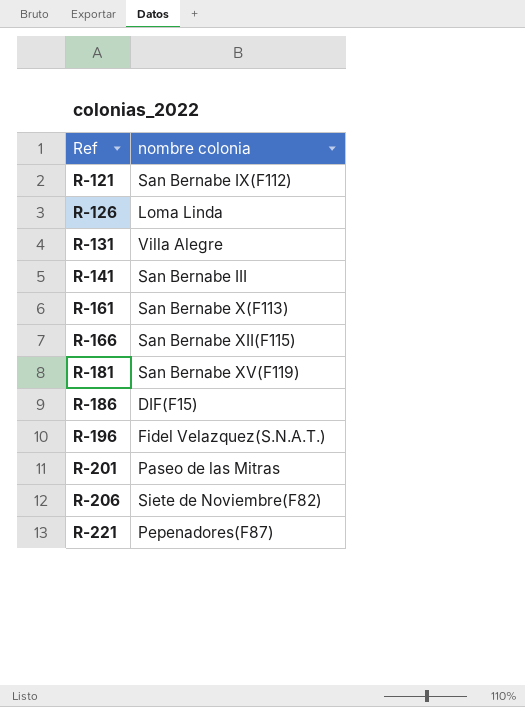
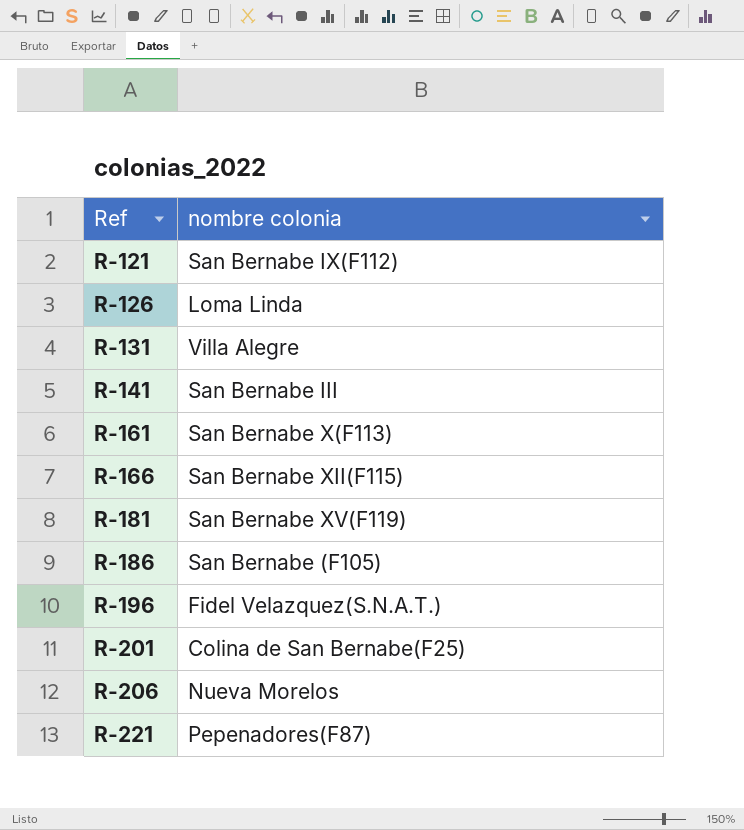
R-186 | nombre colonia: DIF(F15) -> San Bernabe (F105)
R-201 | nombre colonia: Paseo de las Mitras -> Colina de San Bernabe(F25)
R-206 | nombre colonia: Siete de Noviembre(F82) -> Nueva Morelos

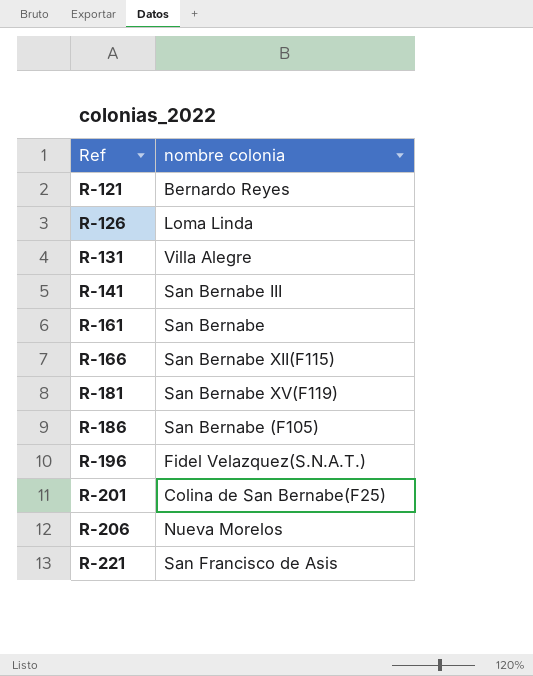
R-121 | nombre colonia: San Bernabe IX(F112) -> Bernardo Reyes
R-161 | nombre colonia: San Bernabe X(F113) -> San Bernabe
R-221 | nombre colonia: Pepenadores(F87) -> San Francisco de Asis

